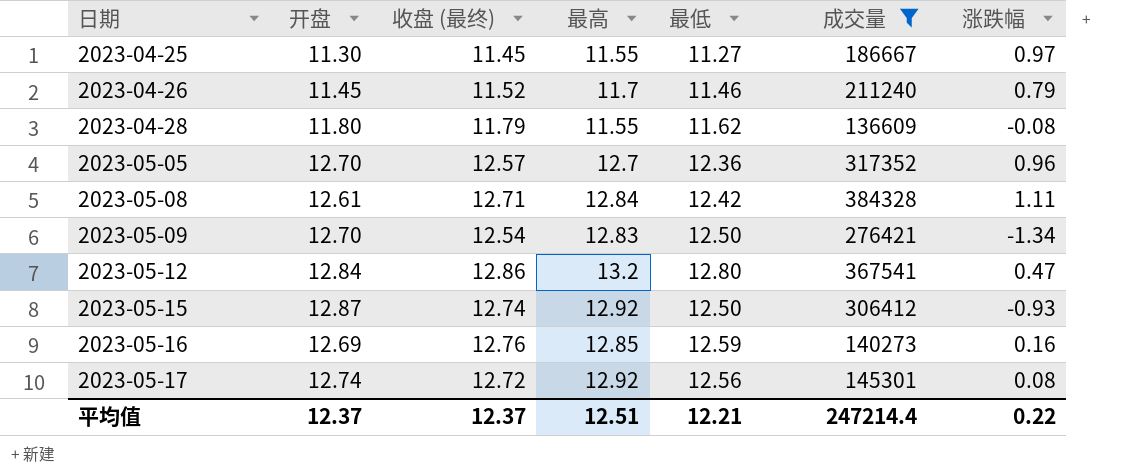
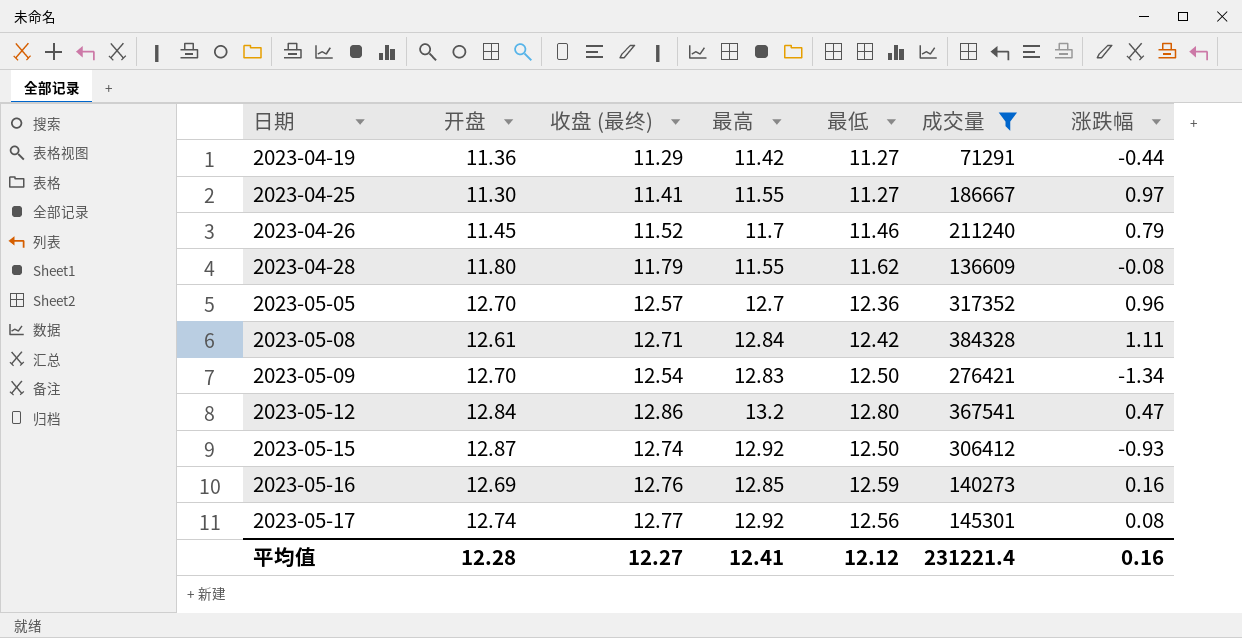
row 2023-04-19: none -> 11.36 | 11.29 | 11.42 | 11.27 | 71291 | -0.44
2023-04-25 | 收盘 (最终): 11.45 -> 11.41
2023-05-17 | 收盘 (最终): 12.72 -> 12.77
平均值 | 开盘: 12.37 -> 12.28
平均值 | 收盘 (最终): 12.37 -> 12.27
平均值 | 最高: 12.51 -> 12.41
平均值 | 最低: 12.21 -> 12.12
平均值 | 成交量: 247214.4 -> 231221.4
平均值 | 涨跌幅: 0.22 -> 0.16

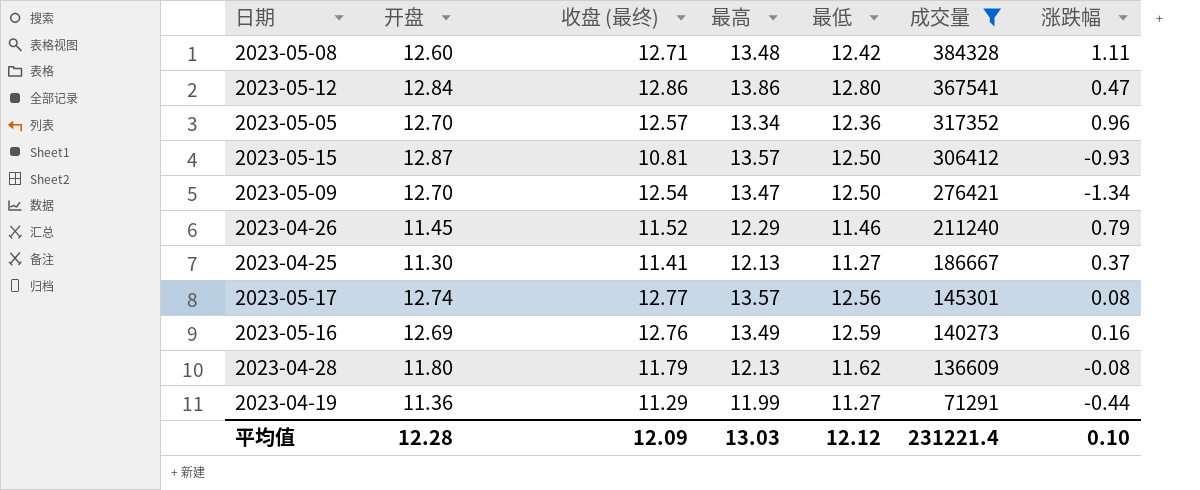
row order: 日期 ascending -> 成交量 descending
2023-05-08 | 开盘: 12.61 -> 12.60
2023-05-08 | 最高: 12.84 -> 13.48
2023-05-12 | 最高: 13.2 -> 13.86
2023-05-05 | 最高: 12.7 -> 13.34
2023-05-15 | 收盘 (最终): 12.74 -> 10.81
2023-05-15 | 最高: 12.92 -> 13.57
2023-05-09 | 最高: 12.83 -> 13.47
2023-04-26 | 最高: 11.7 -> 12.29
2023-04-25 | 最高: 11.55 -> 12.13
2023-04-25 | 涨跌幅: 0.97 -> 0.37
2023-05-17 | 最高: 12.92 -> 13.57
2023-05-16 | 最高: 12.85 -> 13.49
2023-04-28 | 最高: 11.55 -> 12.13
2023-04-19 | 最高: 11.42 -> 11.99
平均值 | 收盘 (最终): 12.27 -> 12.09
平均值 | 最高: 12.41 -> 13.03
平均值 | 涨跌幅: 0.16 -> 0.10

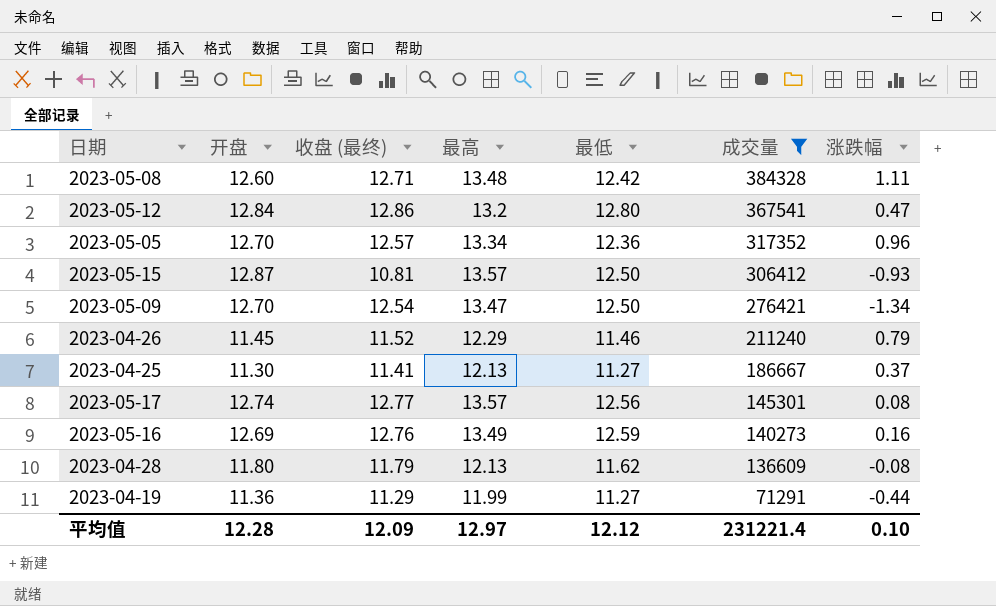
2023-05-12 | 最高: 13.86 -> 13.2
平均值 | 最高: 13.03 -> 12.97

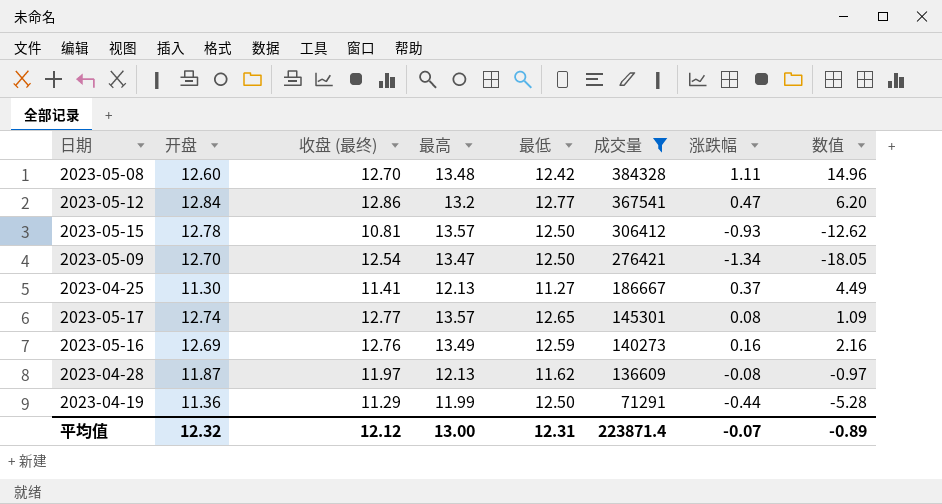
column 数值 | formula: none -> [最高] * [涨跌幅]
row 2023-05-05: 12.70 | 12.57 | 13.34 | 12.36 | 317352 | 0.96 -> none
row 2023-04-26: 11.45 | 11.52 | 12.29 | 11.46 | 211240 | 0.79 -> none
2023-05-08 | 收盘 (最终): 12.71 -> 12.70
2023-05-12 | 最低: 12.80 -> 12.77
2023-05-15 | 开盘: 12.87 -> 12.78
2023-05-17 | 最低: 12.56 -> 12.65
2023-04-28 | 开盘: 11.80 -> 11.87
2023-04-28 | 收盘 (最终): 11.79 -> 11.97
2023-04-19 | 最低: 11.27 -> 12.50
平均值 | 开盘: 12.28 -> 12.32
平均值 | 收盘 (最终): 12.09 -> 12.12
平均值 | 最高: 12.97 -> 13.00
平均值 | 最低: 12.12 -> 12.31
平均值 | 成交量: 231221.4 -> 223871.4
平均值 | 涨跌幅: 0.10 -> -0.07

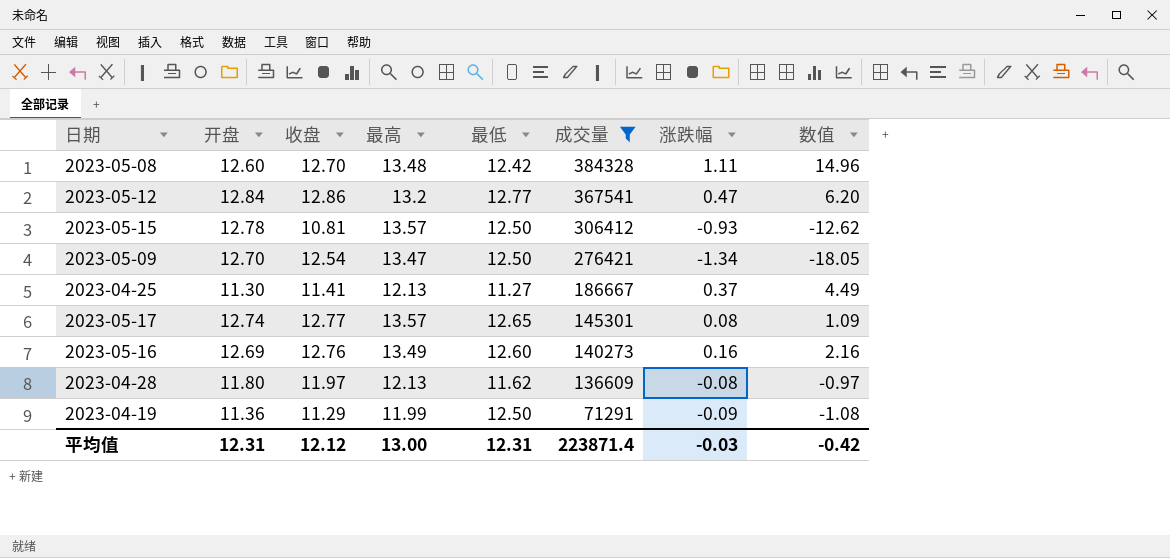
column name: 收盘 (最终) -> 收盘
2023-05-16 | 最低: 12.59 -> 12.60
2023-04-28 | 开盘: 11.87 -> 11.80
2023-04-19 | 涨跌幅: -0.44 -> -0.09
2023-04-19 | 数值: -5.28 -> -1.08
平均值 | 开盘: 12.32 -> 12.31
平均值 | 涨跌幅: -0.07 -> -0.03
平均值 | 数值: -0.89 -> -0.42

